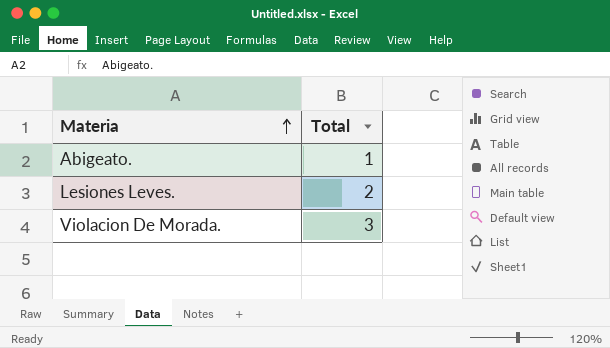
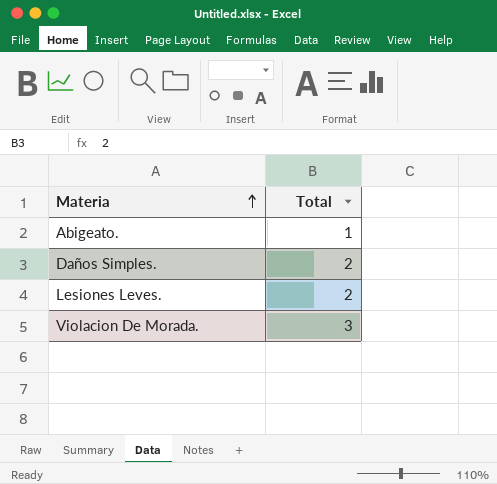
row Daños Simples.: none -> 2

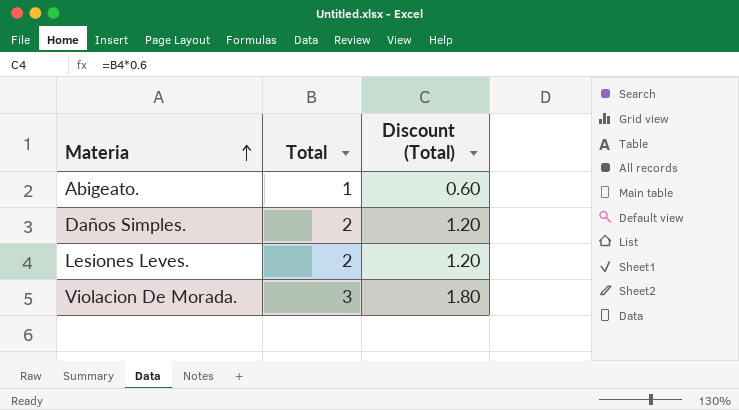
column Discount (Total) | formula: none -> [Total] * 0.6

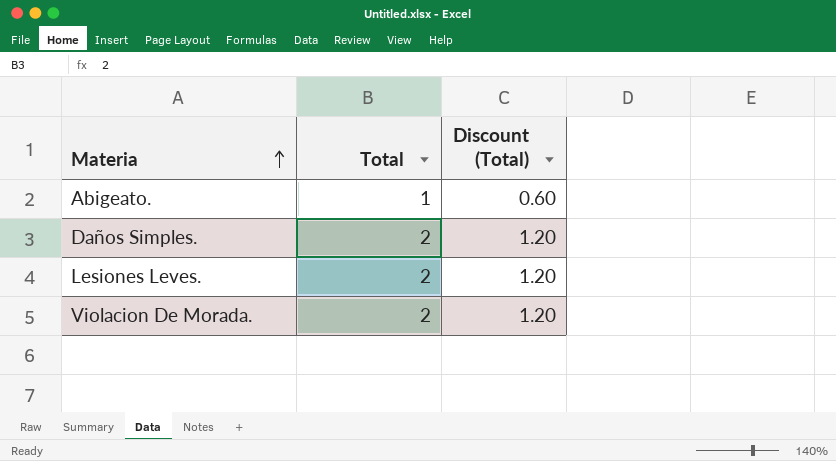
Violacion De Morada. | Total: 3 -> 2
Violacion De Morada. | Discount (Total): 1.80 -> 1.20

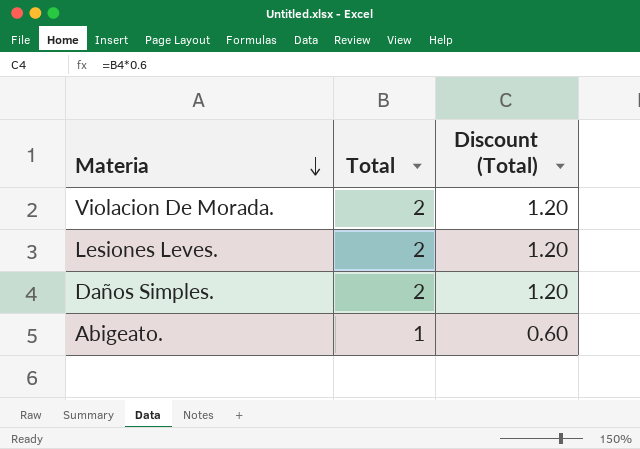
row order: Materia ascending -> Materia descending

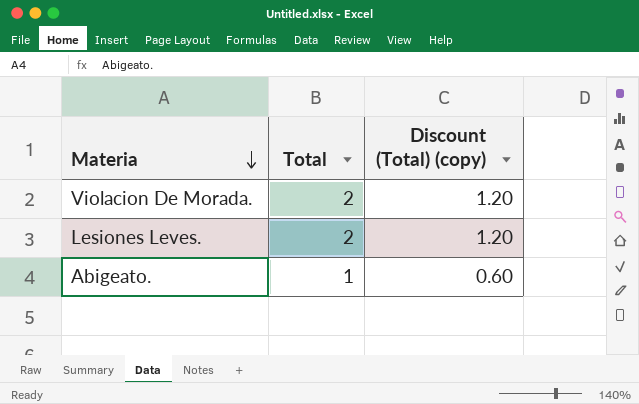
column name: Discount (Total) -> Discount (Total) (copy)
row Daños Simples.: 2 | 1.20 -> none

